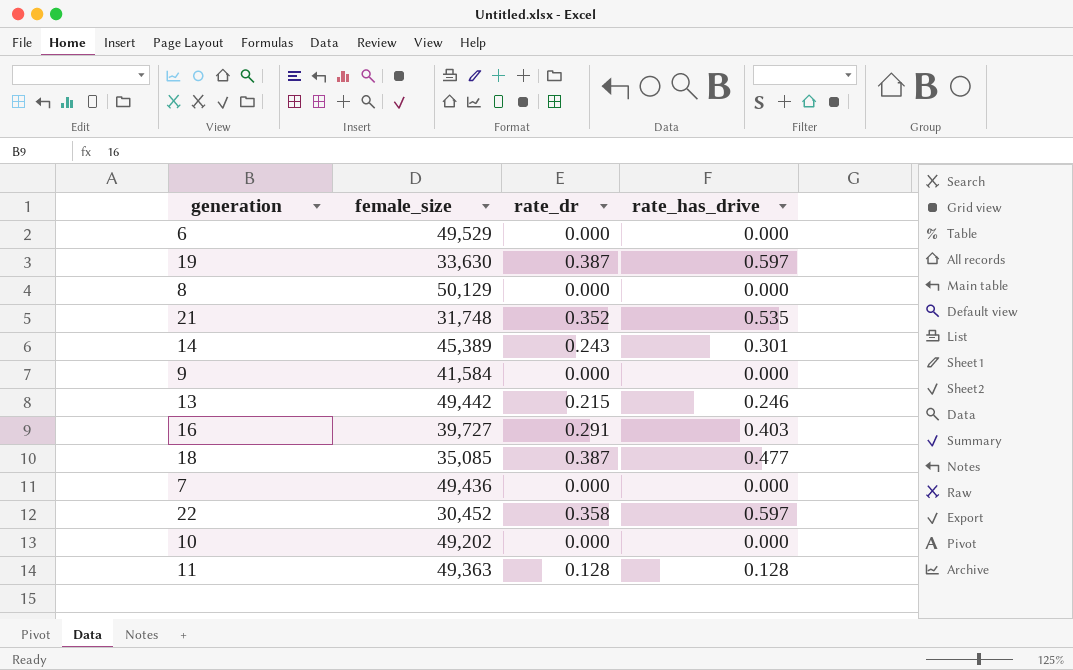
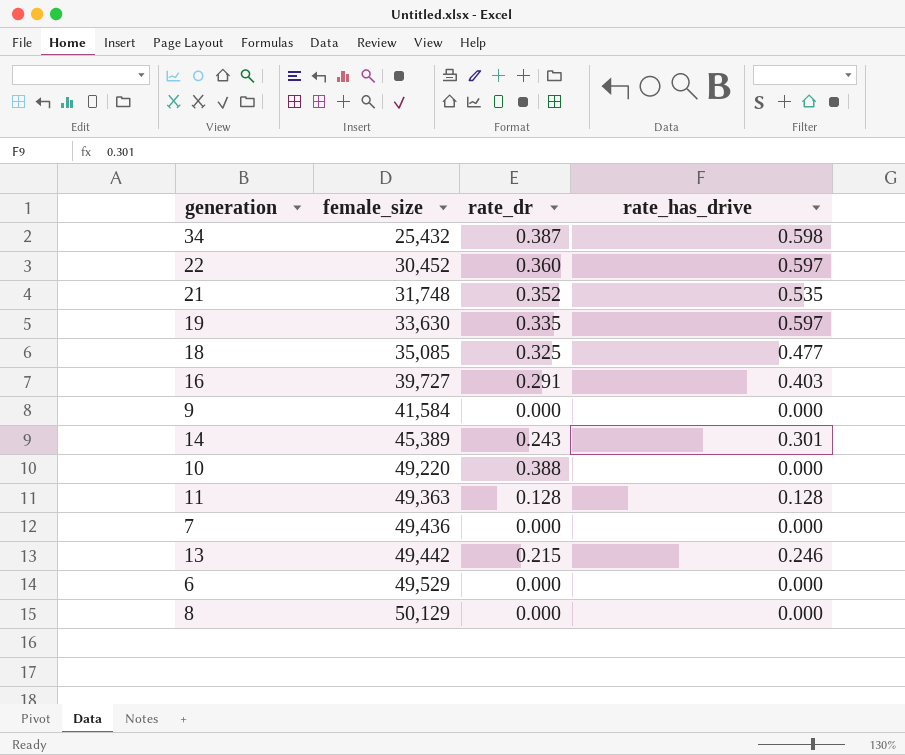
row order: none -> female_size ascending
row 34: none -> 25,432 | 0.387 | 0.598
22 | rate_dr: 0.358 -> 0.360
19 | rate_dr: 0.387 -> 0.335
18 | rate_dr: 0.387 -> 0.325
10 | female_size: 49,202 -> 49,220
10 | rate_dr: 0.000 -> 0.388

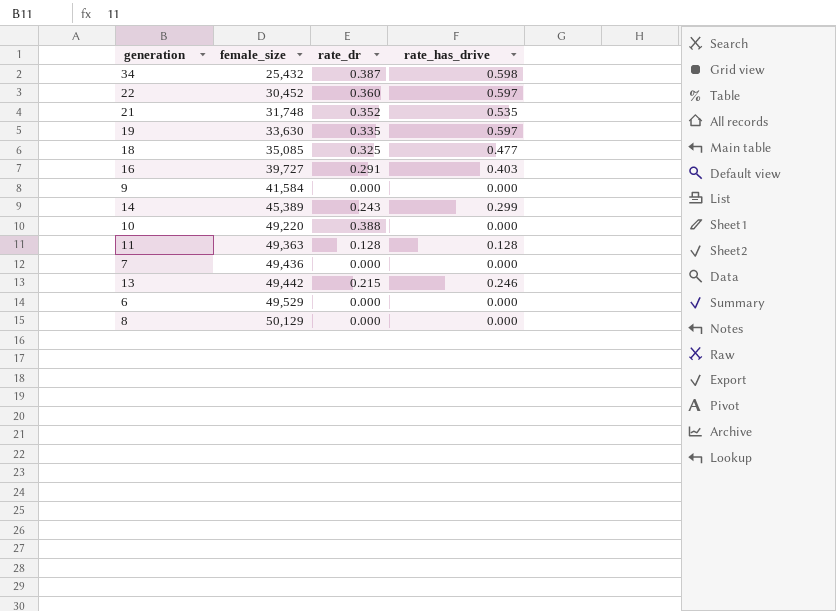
14 | rate_has_drive: 0.301 -> 0.299

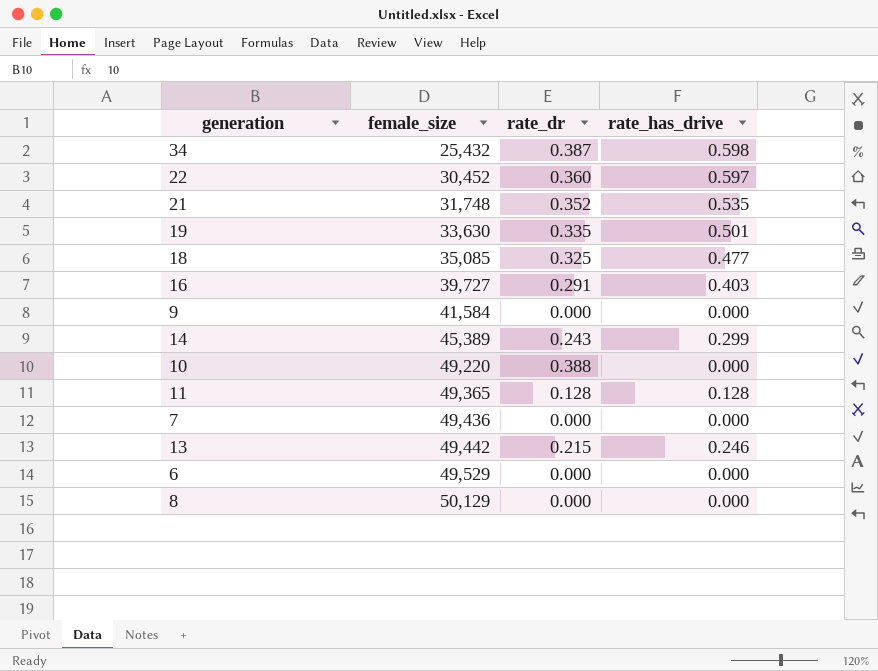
19 | rate_has_drive: 0.597 -> 0.501
11 | female_size: 49,363 -> 49,365

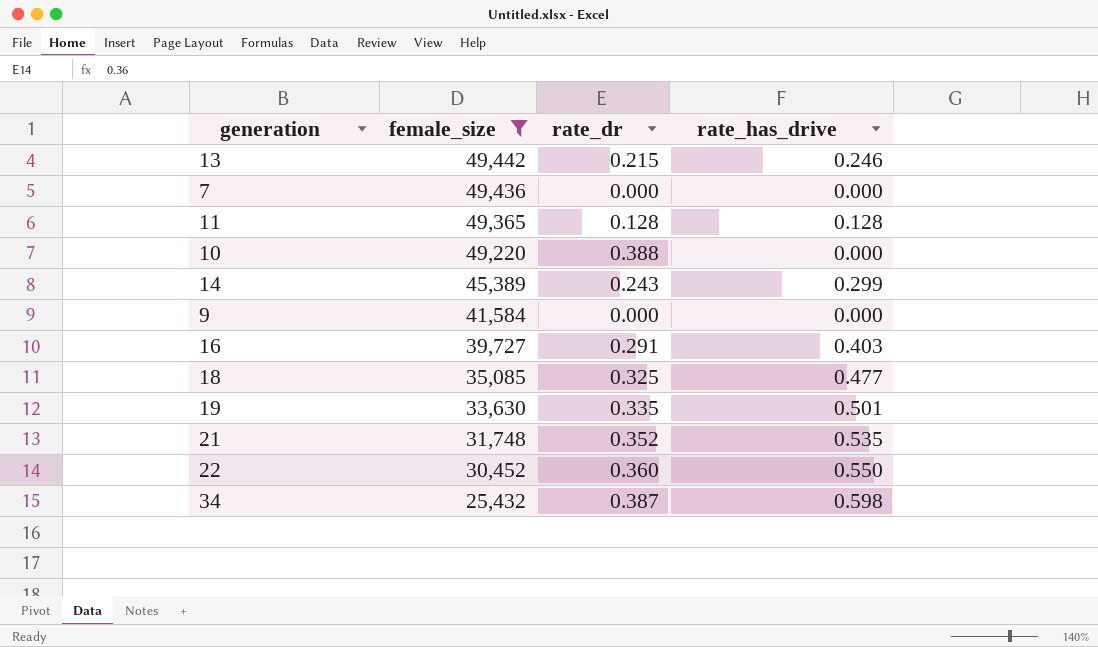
filter: none -> female_size <= 49,442
row order: female_size ascending -> female_size descending
22 | rate_has_drive: 0.597 -> 0.550

